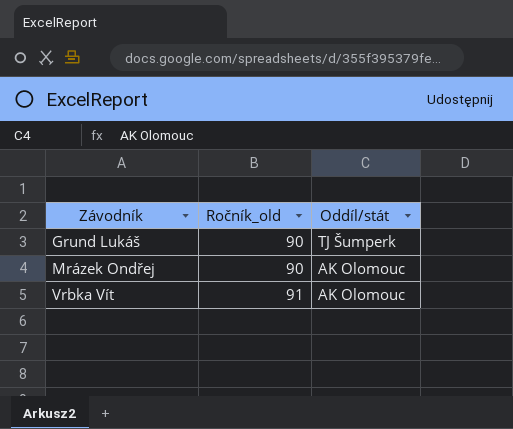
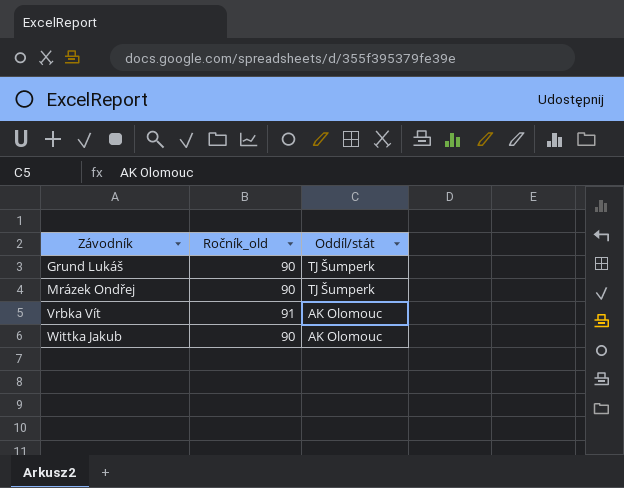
Mrázek Ondřej | Oddíl/stát: AK Olomouc -> TJ Šumperk
row Wittka Jakub: none -> 90 | AK Olomouc

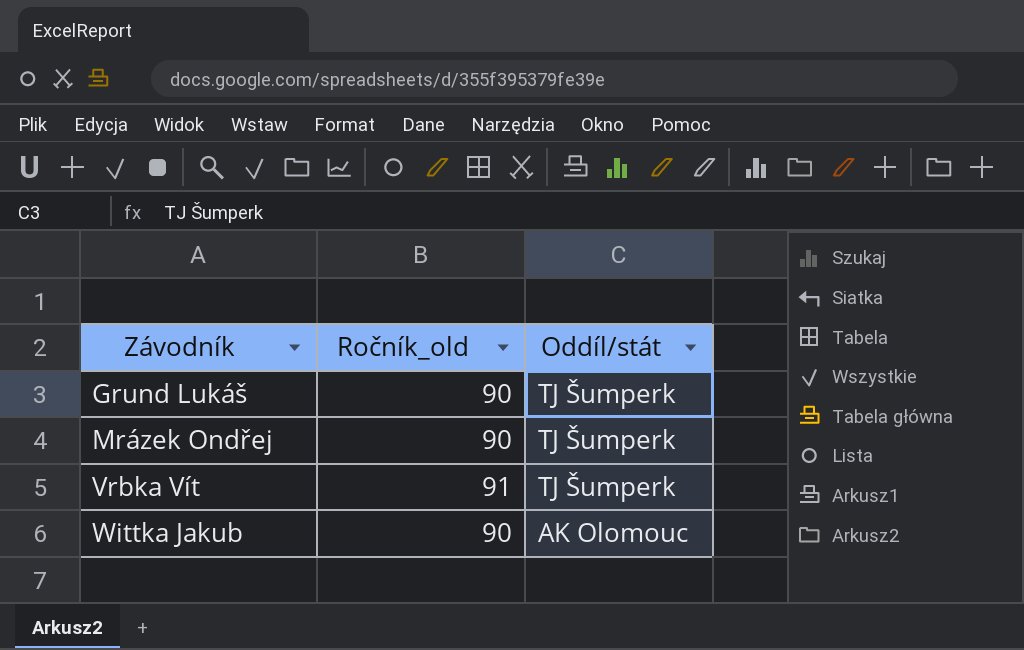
Vrbka Vít | Oddíl/stát: AK Olomouc -> TJ Šumperk

